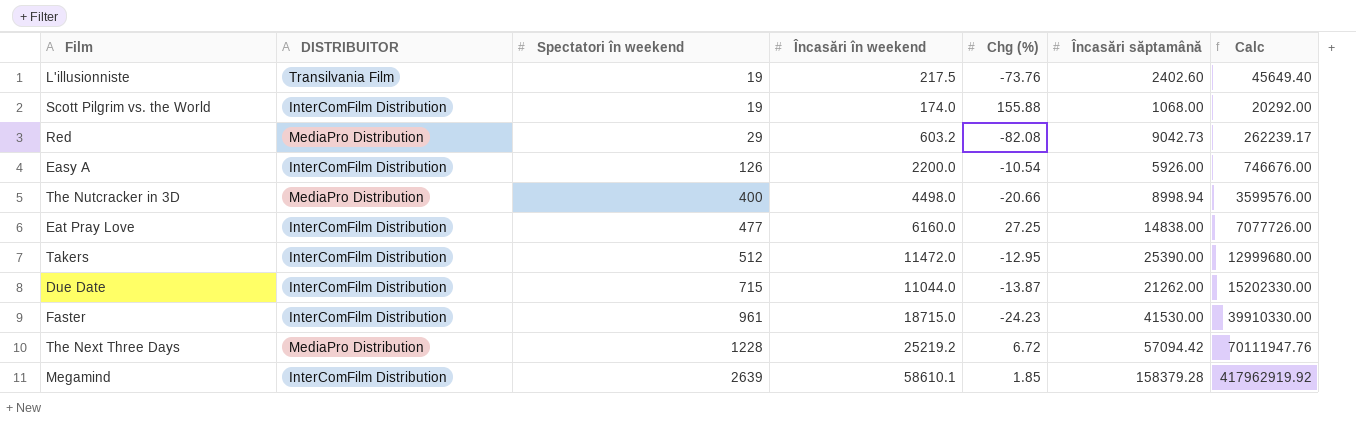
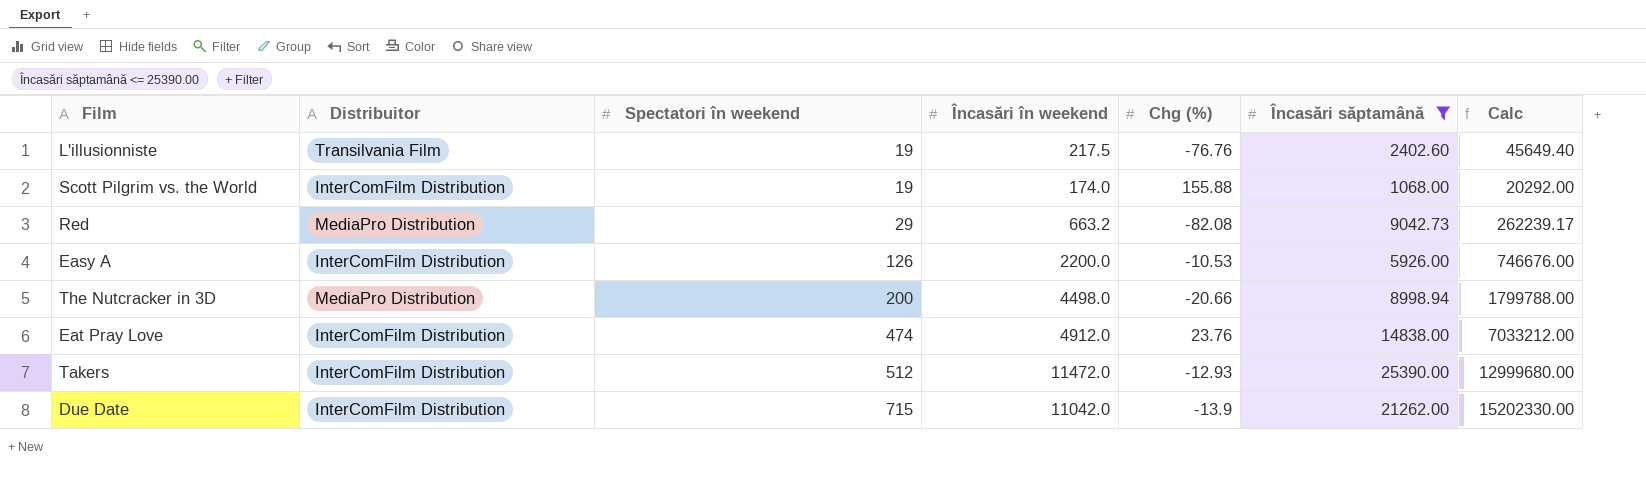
filter: none -> Încasări săptamână <= 25390.00
column name: DISTRIBUITOR -> Distribuitor
L'illusionniste | Chg (%): -73.76 -> -76.76
Red | Încasări în weekend: 603.2 -> 663.2
Easy A | Chg (%): -10.54 -> -10.53
The Nutcracker in 3D | Spectatori în weekend: 400 -> 200
The Nutcracker in 3D | Calc: 3599576.00 -> 1799788.00
Eat Pray Love | Spectatori în weekend: 477 -> 474
Eat Pray Love | Încasări în weekend: 6160.0 -> 4912.0
Eat Pray Love | Chg (%): 27.25 -> 23.76
Eat Pray Love | Calc: 7077726.00 -> 7033212.00
Takers | Chg (%): -12.95 -> -12.93
Due Date | Încasări în weekend: 11044.0 -> 11042.0
Due Date | Chg (%): -13.87 -> -13.9

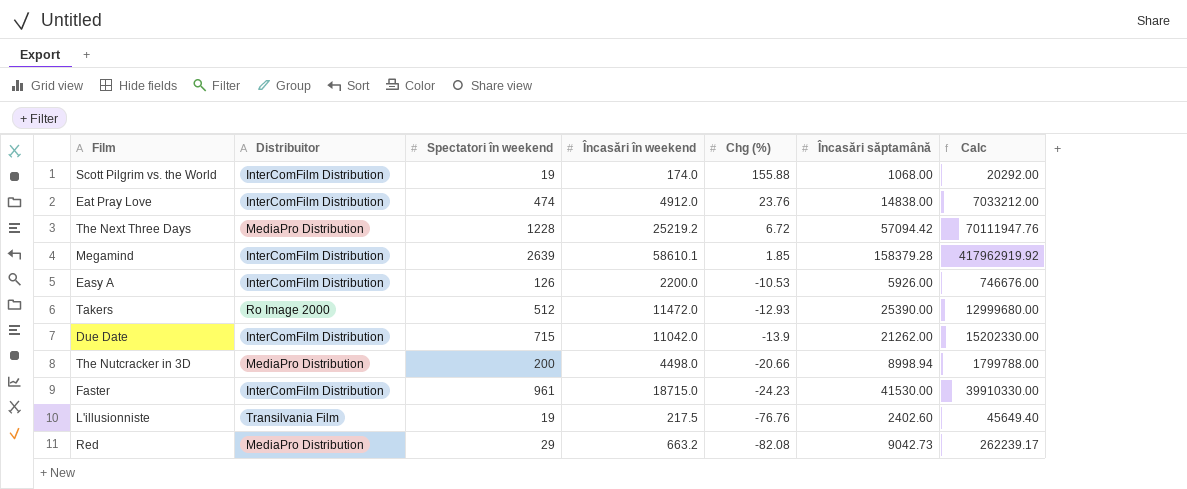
filter: Încasări săptamână <= 25390.00 -> none
row order: Spectatori în weekend ascending -> Chg (%) descending
Takers | Distribuitor: InterComFilm Distribution -> Ro Image 2000

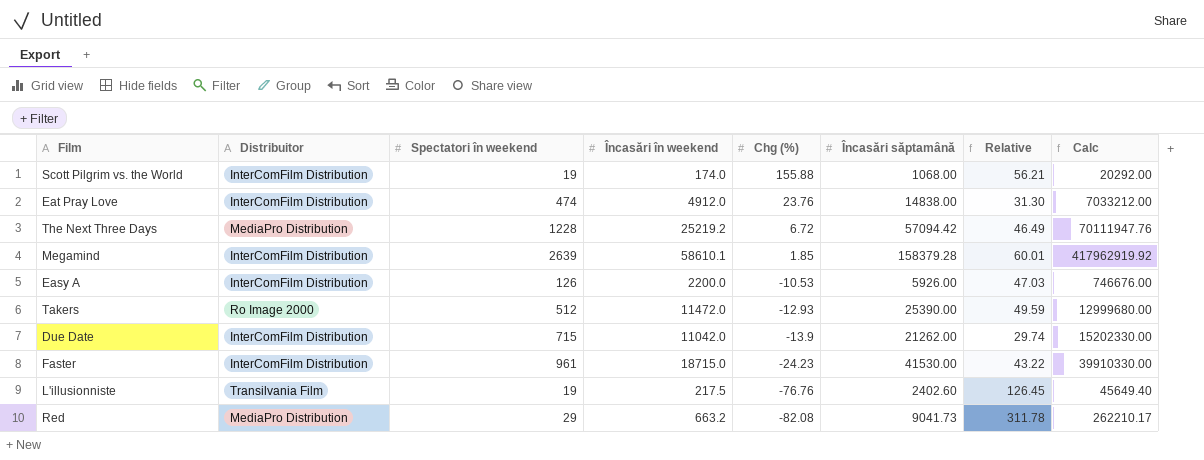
column Relative | formula: none -> [Încasări săptamână] / [Spectatori în weekend]
row The Nutcracker in 3D: MediaPro Distribution | 200 | 4498.0 | -20.66 | 8998.94 | 1799788.00 -> none
Red | Încasări săptamână: 9042.73 -> 9041.73
Red | Calc: 262239.17 -> 262210.17

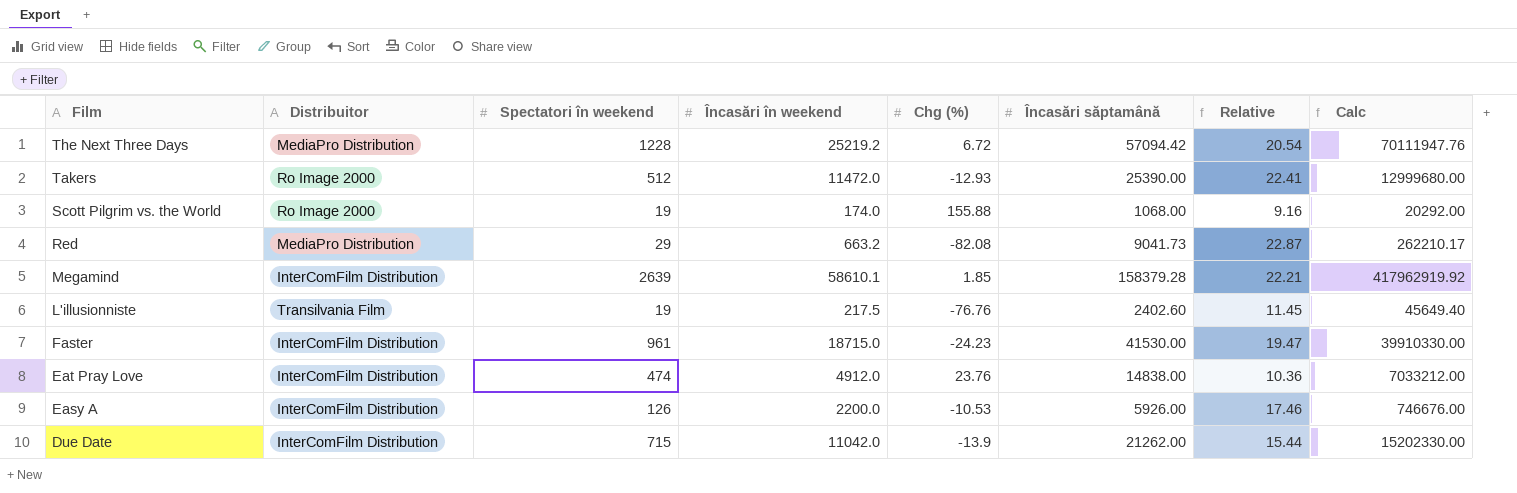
row order: Chg (%) descending -> Film descending
column Relative | formula: [Încasări săptamână] / [Spectatori în weekend] -> [Încasări în weekend] / [Spectatori în weekend]
Scott Pilgrim vs. the World | Distribuitor: InterComFilm Distribution -> Ro Image 2000

